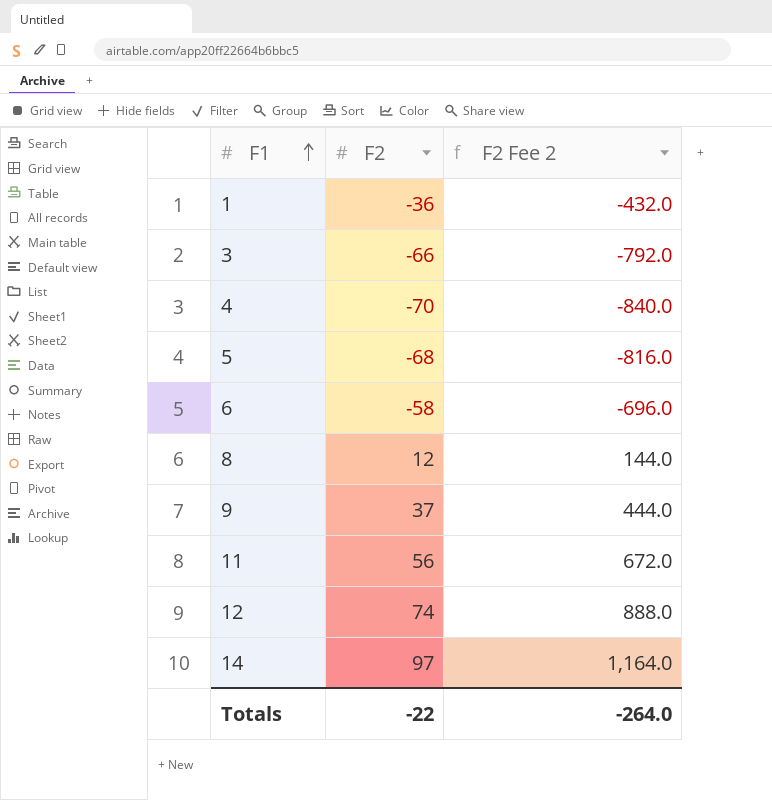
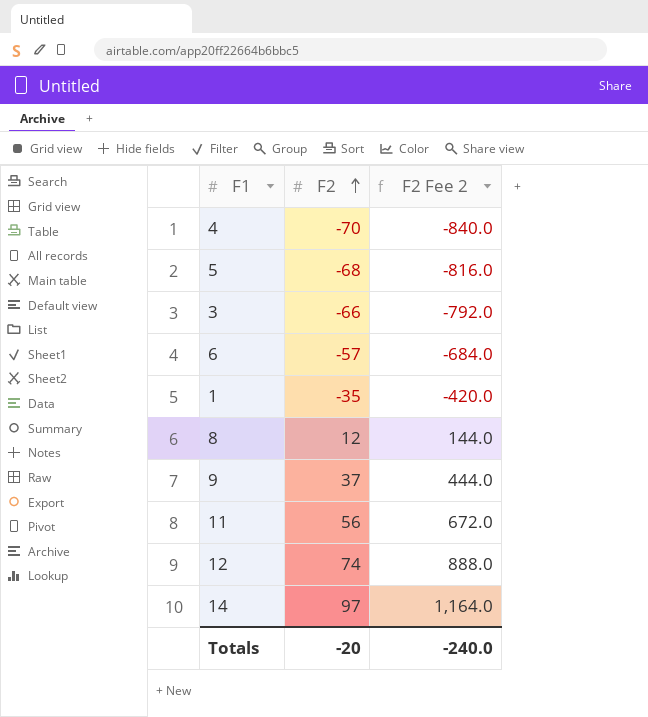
row order: F1 ascending -> F2 ascending
6 | F2: -58 -> -57
6 | F2 Fee 2: -696.0 -> -684.0
1 | F2: -36 -> -35
1 | F2 Fee 2: -432.0 -> -420.0
Totals | F2: -22 -> -20
Totals | F2 Fee 2: -264.0 -> -240.0

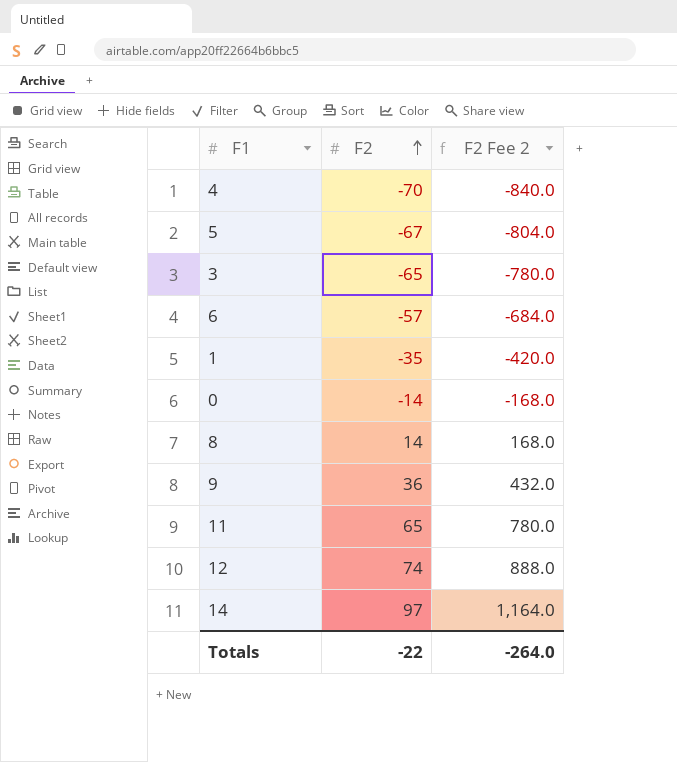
5 | F2: -68 -> -67
5 | F2 Fee 2: -816.0 -> -804.0
3 | F2: -66 -> -65
3 | F2 Fee 2: -792.0 -> -780.0
row 0: none -> -14 | -168.0
8 | F2: 12 -> 14
8 | F2 Fee 2: 144.0 -> 168.0
9 | F2: 37 -> 36
9 | F2 Fee 2: 444.0 -> 432.0
11 | F2: 56 -> 65
11 | F2 Fee 2: 672.0 -> 780.0
Totals | F2: -20 -> -22
Totals | F2 Fee 2: -240.0 -> -264.0

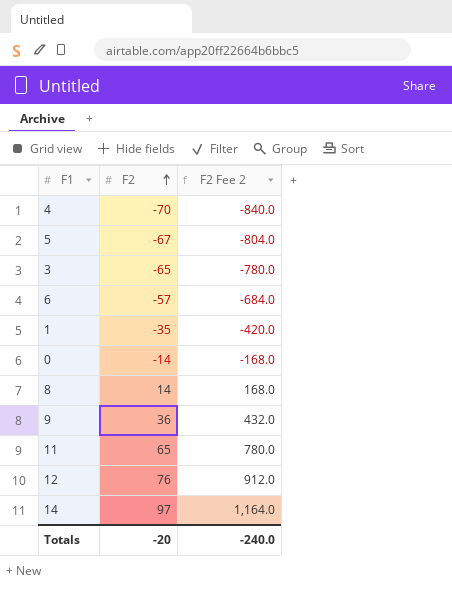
12 | F2: 74 -> 76
12 | F2 Fee 2: 888.0 -> 912.0
Totals | F2: -22 -> -20
Totals | F2 Fee 2: -264.0 -> -240.0

